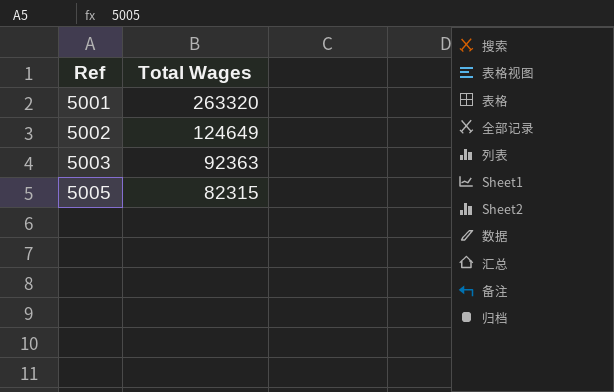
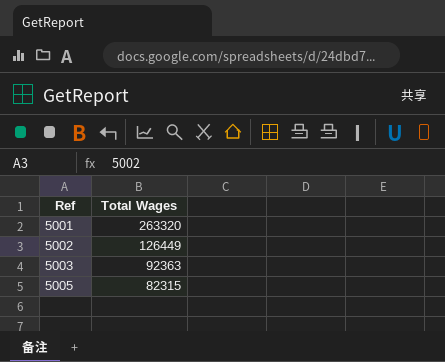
5002 | Total Wages: 124649 -> 126449

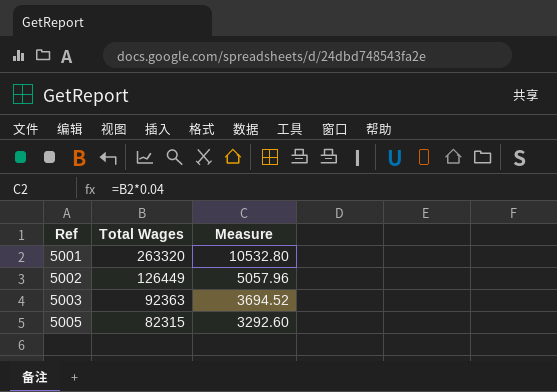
column Measure | formula: none -> [Total Wages] * 0.04

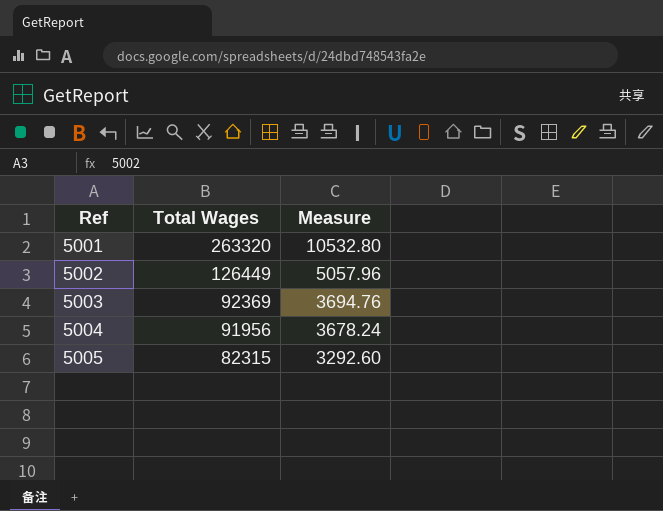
5003 | Total Wages: 92363 -> 92369
5003 | Measure: 3694.52 -> 3694.76
row 5004: none -> 91956 | 3678.24

